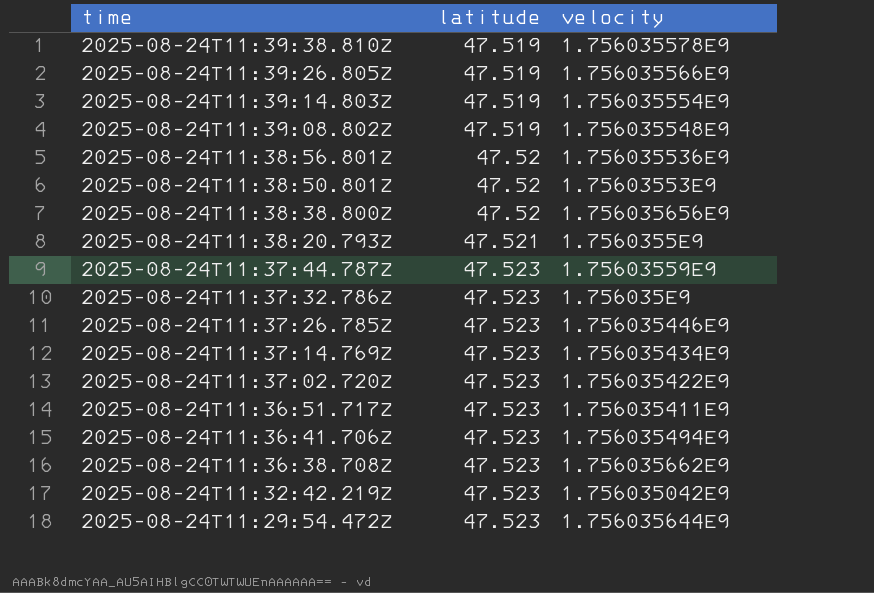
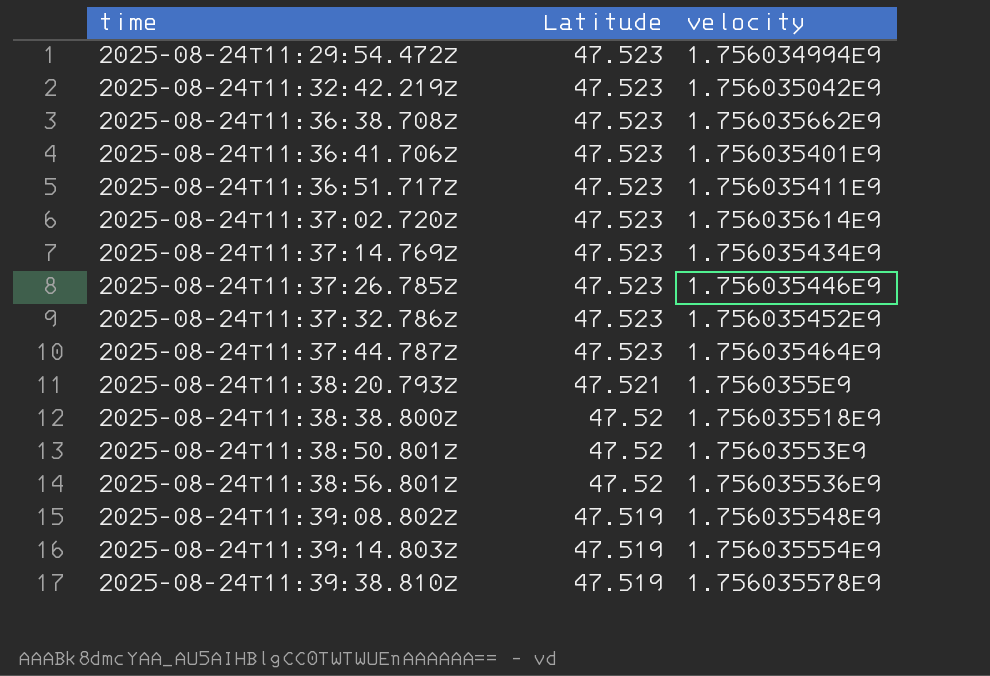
row order: time descending -> time ascending
column name: latitude -> Latitude
row 2025-08-24T11:39:26.805Z: 47.519 | 1.756035566E9 -> none
2025-08-24T11:29:54.472Z | velocity: 1.756035644E9 -> 1.756034994E9
2025-08-24T11:36:41.706Z | velocity: 1.756035494E9 -> 1.756035401E9
2025-08-24T11:37:02.720Z | velocity: 1.756035422E9 -> 1.756035614E9
2025-08-24T11:37:32.786Z | velocity: 1.756035E9 -> 1.756035452E9
2025-08-24T11:37:44.787Z | velocity: 1.75603559E9 -> 1.756035464E9
2025-08-24T11:38:38.800Z | velocity: 1.756035656E9 -> 1.756035518E9

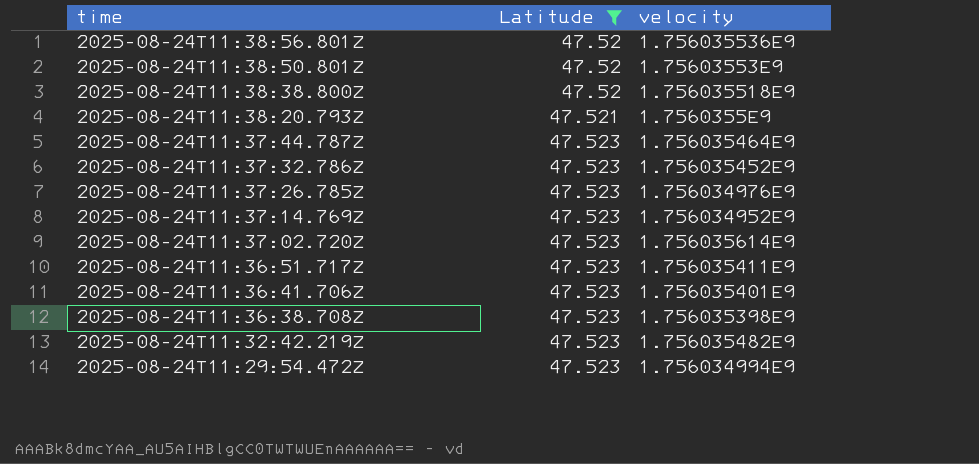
filter: none -> Latitude != 47.519
row order: time ascending -> time descending
2025-08-24T11:37:26.785Z | velocity: 1.756035446E9 -> 1.756034976E9
2025-08-24T11:37:14.769Z | velocity: 1.756035434E9 -> 1.756034952E9
2025-08-24T11:36:38.708Z | velocity: 1.756035662E9 -> 1.756035398E9
2025-08-24T11:32:42.219Z | velocity: 1.756035042E9 -> 1.756035482E9

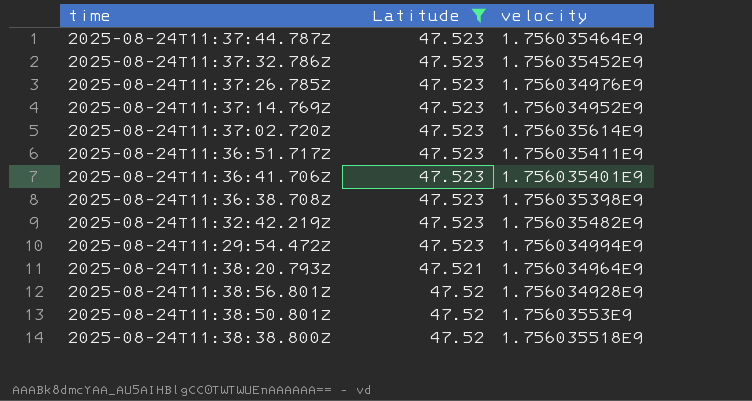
row order: time descending -> Latitude descending
2025-08-24T11:38:20.793Z | velocity: 1.7560355E9 -> 1.756034964E9
2025-08-24T11:38:56.801Z | velocity: 1.756035536E9 -> 1.756034928E9

